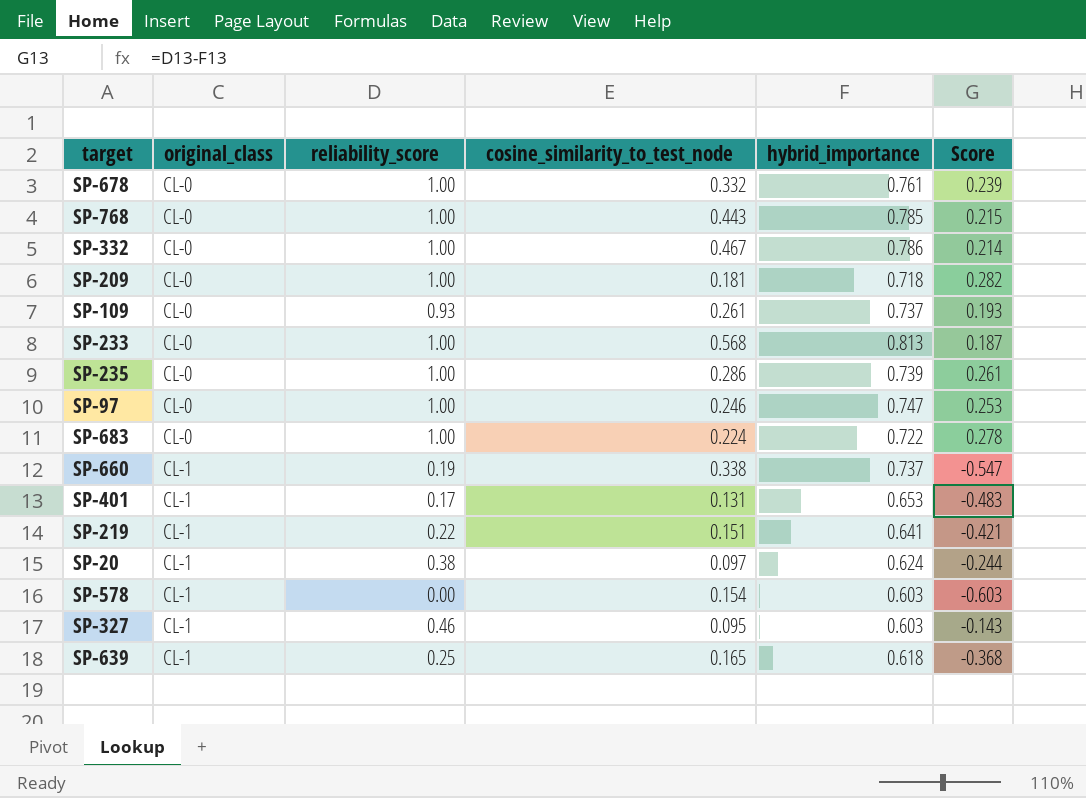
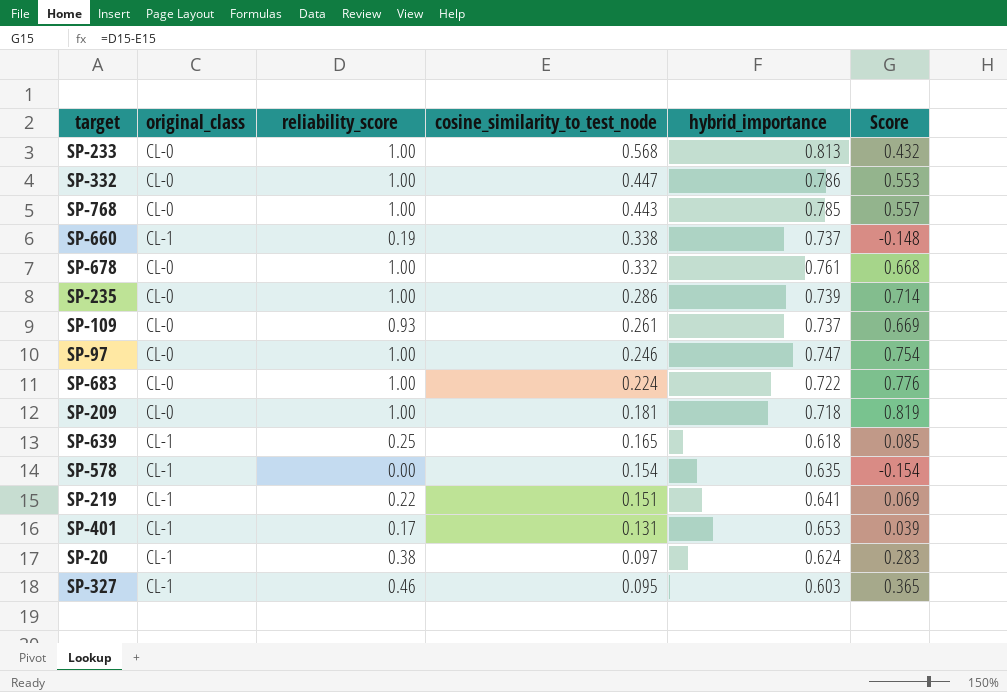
row order: original_class ascending -> cosine_similarity_to_test_node descending
column Score | formula: [reliability_score] - [hybrid_importance] -> [reliability_score] - [cosine_similarity_to_test_node]
SP-332 | cosine_similarity_to_test_node: 0.467 -> 0.447
SP-578 | hybrid_importance: 0.603 -> 0.635

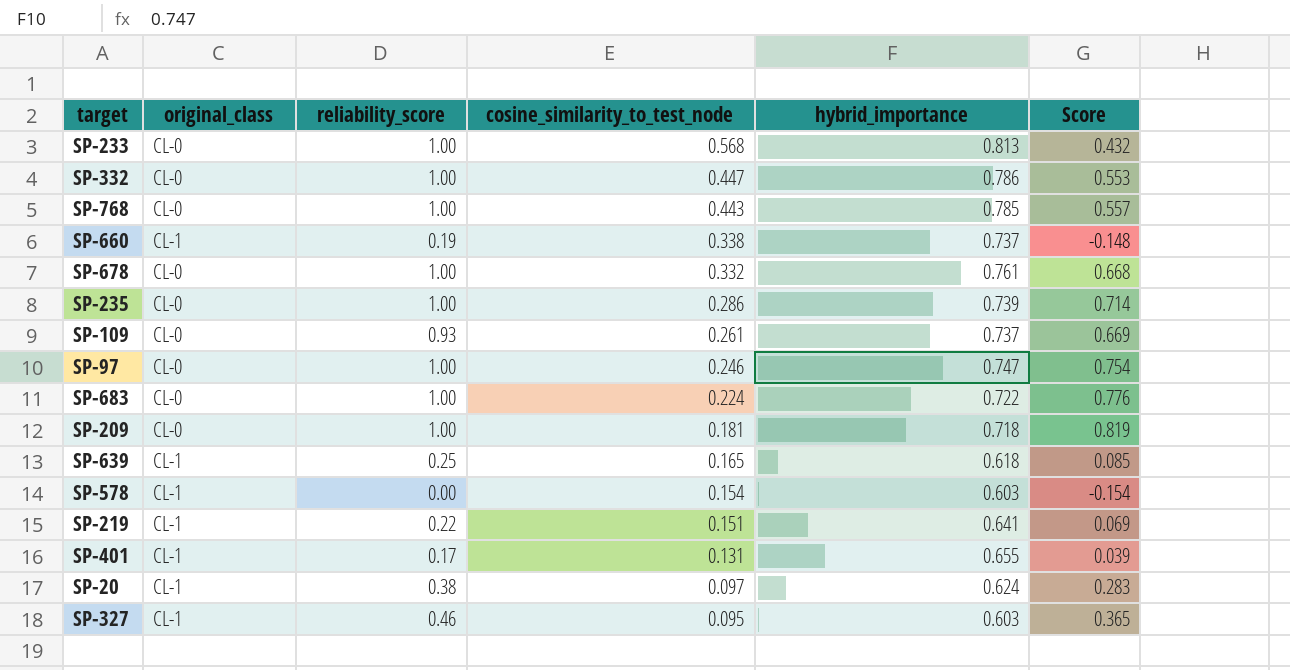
SP-578 | hybrid_importance: 0.635 -> 0.603
SP-401 | hybrid_importance: 0.653 -> 0.655

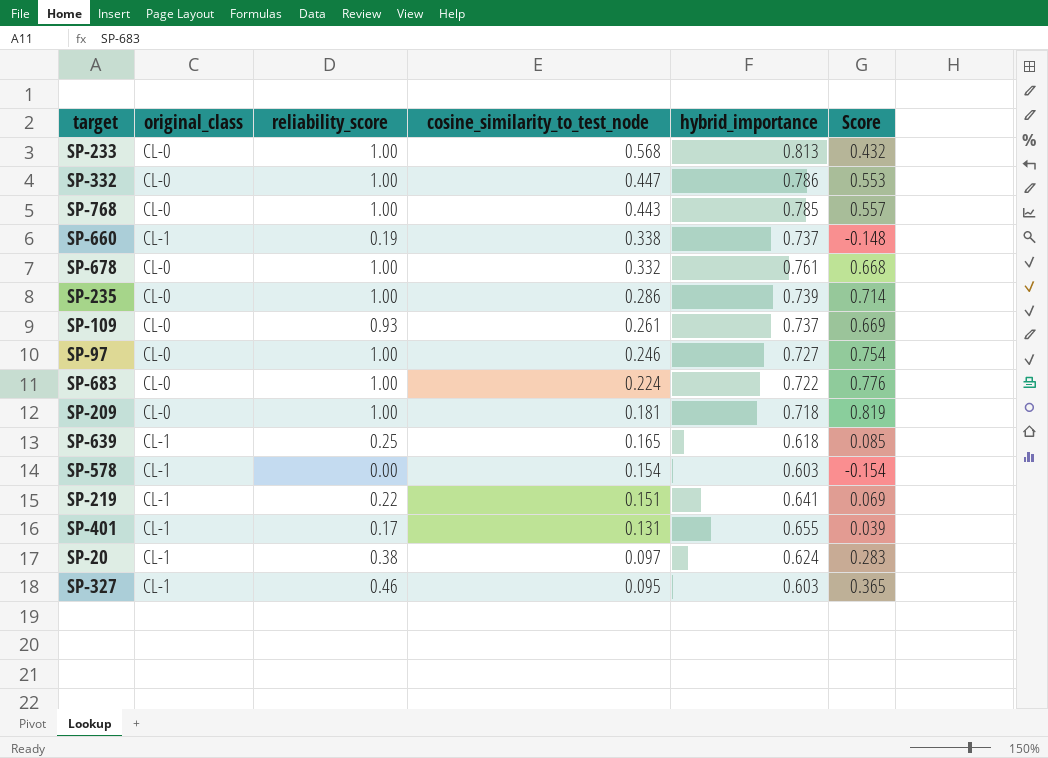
SP-97 | hybrid_importance: 0.747 -> 0.727

